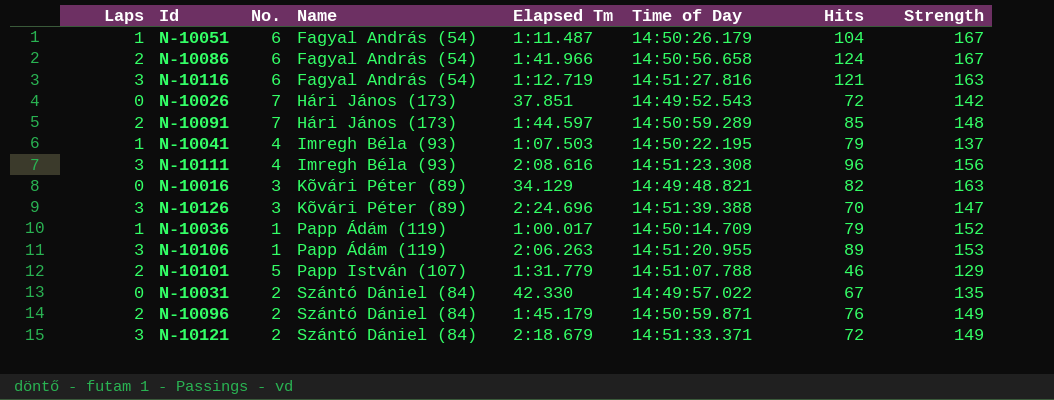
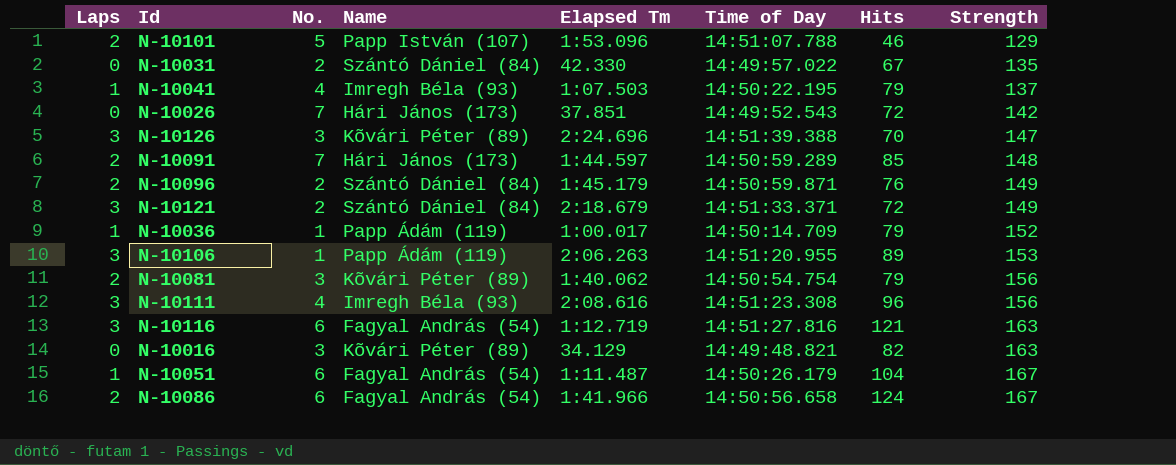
row order: Name ascending -> Strength ascending
N-10101 | Elapsed Tm: 1:31.779 -> 1:53.096
row N-10081: none -> 2 | 3 | Kõvári Péter (89) | 1:40.062 | 14:50:54.754 | 79 | 156

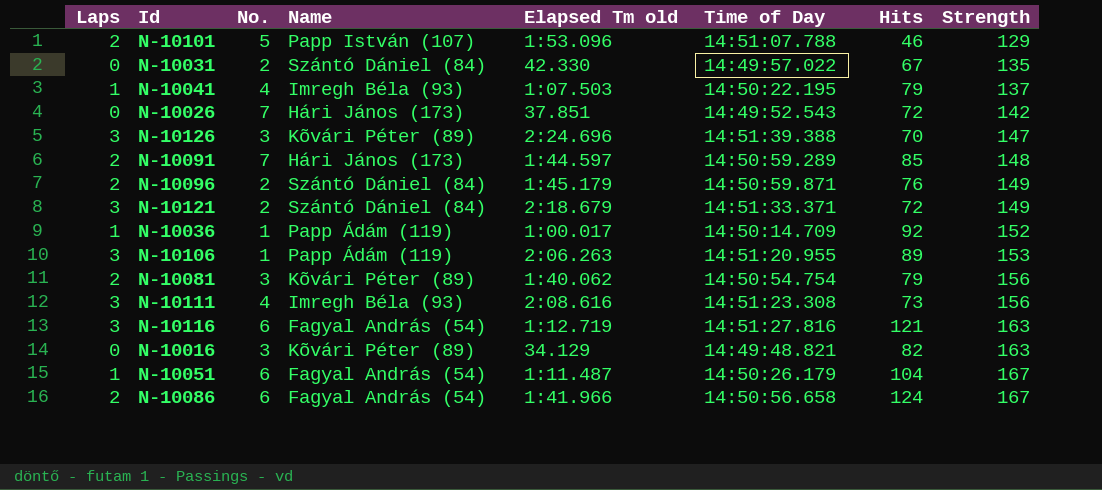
column name: Elapsed Tm -> Elapsed Tm old
N-10036 | Hits: 79 -> 92
N-10111 | Hits: 96 -> 73

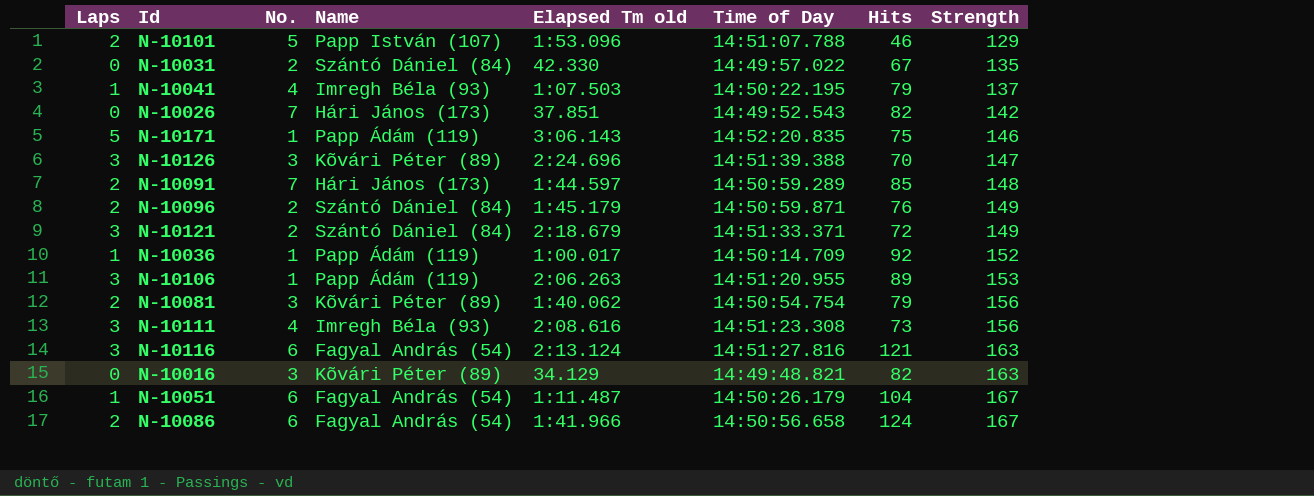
N-10026 | Hits: 72 -> 82
row N-10171: none -> 5 | 1 | Papp Ádám (119) | 3:06.143 | 14:52:20.835 | 75 | 146
N-10116 | Elapsed Tm old: 1:12.719 -> 2:13.124

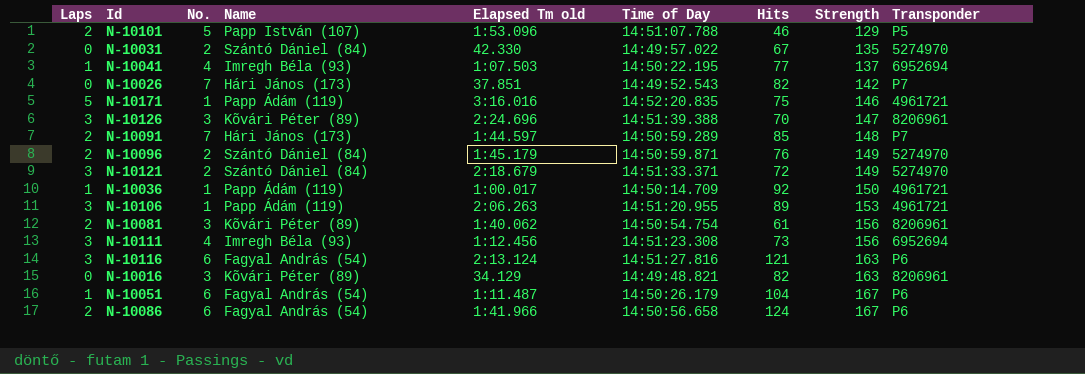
column Transponder | position: none -> 9
N-10041 | Hits: 79 -> 77
N-10171 | Elapsed Tm old: 3:06.143 -> 3:16.016
N-10036 | Strength: 152 -> 150
N-10081 | Hits: 79 -> 61
N-10111 | Elapsed Tm old: 2:08.616 -> 1:12.456

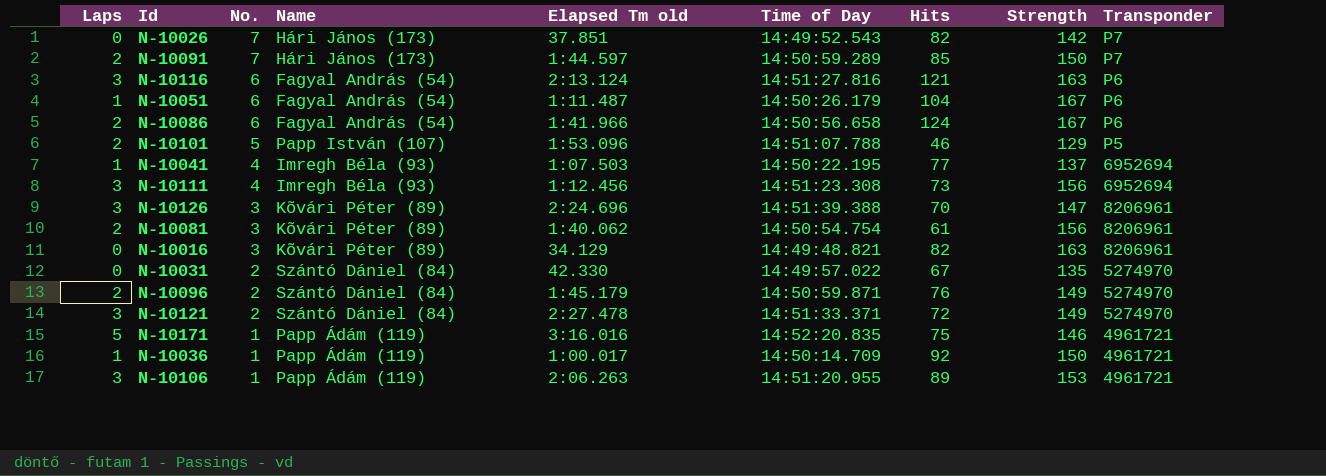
row order: Strength ascending -> No. descending
N-10091 | Strength: 148 -> 150
N-10121 | Elapsed Tm old: 2:18.679 -> 2:27.478

